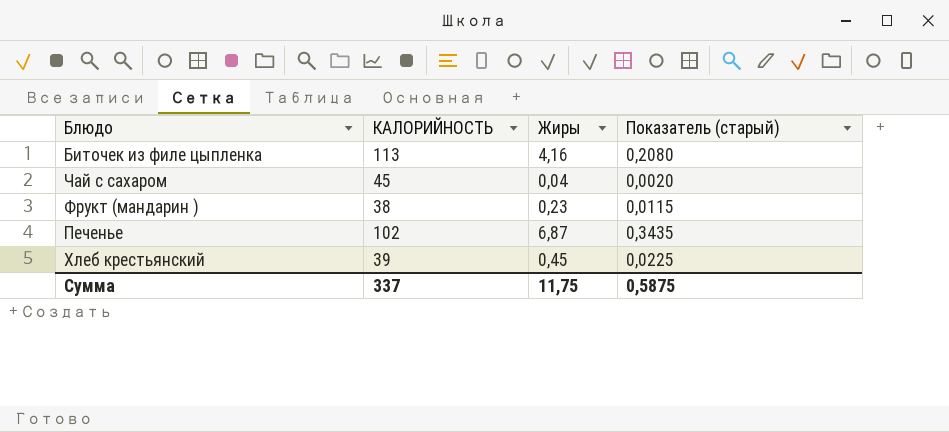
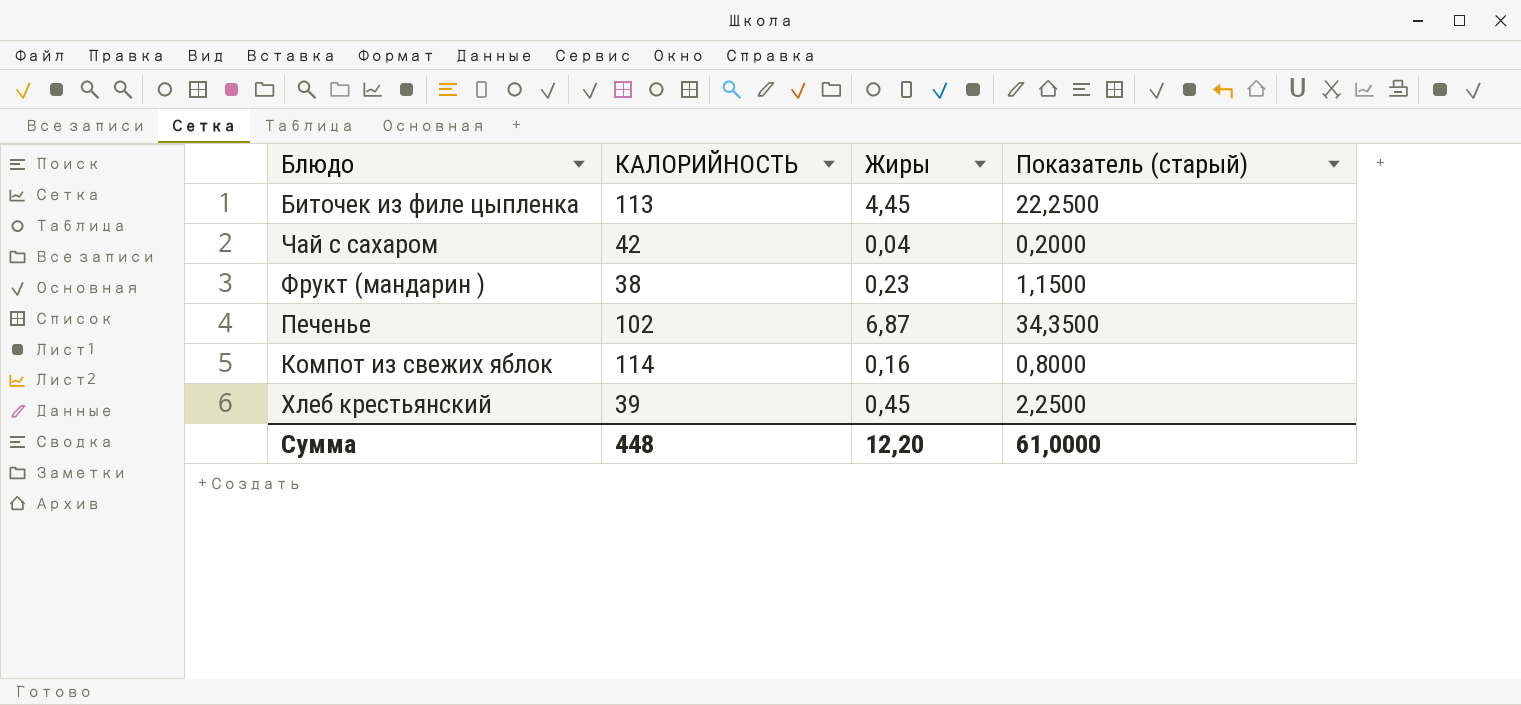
column Показатель (старый) | formula: [Жиры] * 0,05 -> [Жиры] * 5
Биточек из филе цыпленка | Жиры: 4,16 -> 4,45
Чай с сахаром | КАЛОРИЙНОСТЬ: 45 -> 42
row Компот из свежих яблок: none -> 114 | 0,16 | 0,8000
Сумма | КАЛОРИЙНОСТЬ: 337 -> 448
Сумма | Жиры: 11,75 -> 12,20
Сумма | Показатель (старый): 0,5875 -> 61,0000

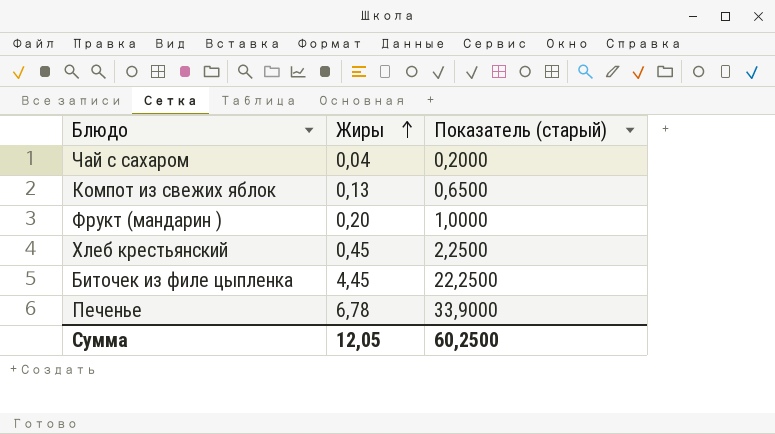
row order: none -> Жиры ascending
column КАЛОРИЙНОСТЬ | position: 2 -> none
Компот из свежих яблок | Жиры: 0,16 -> 0,13
Компот из свежих яблок | Показатель (старый): 0,8000 -> 0,6500
Фрукт (мандарин ) | Жиры: 0,23 -> 0,20
Фрукт (мандарин ) | Показатель (старый): 1,1500 -> 1,0000
Печенье | Жиры: 6,87 -> 6,78
Печенье | Показатель (старый): 34,3500 -> 33,9000
Сумма | Жиры: 12,20 -> 12,05
Сумма | Показатель (старый): 61,0000 -> 60,2500

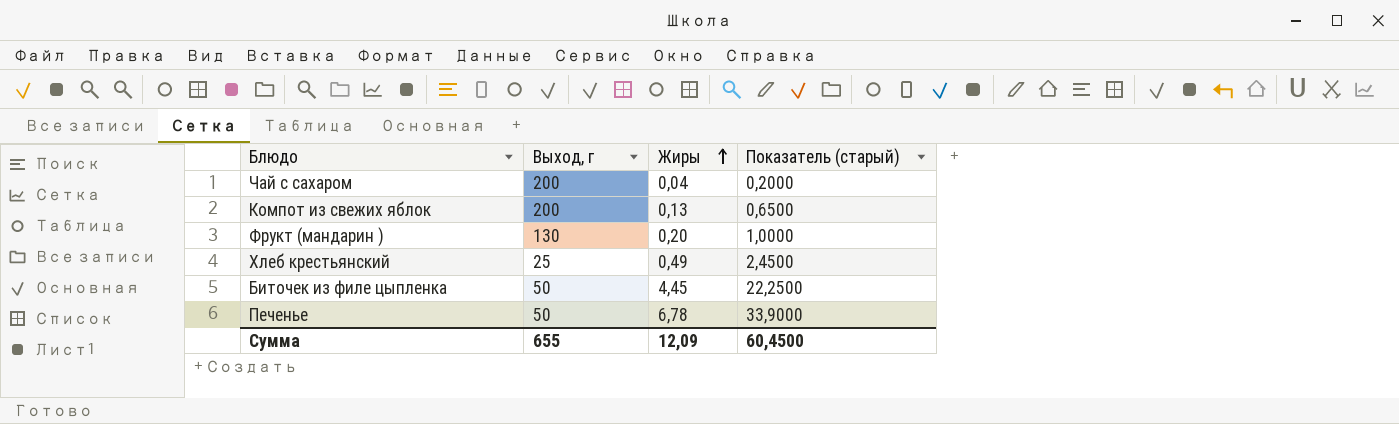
column Выход, г | position: none -> 2
Хлеб крестьянский | Жиры: 0,45 -> 0,49
Хлеб крестьянский | Показатель (старый): 2,2500 -> 2,4500
Сумма | Жиры: 12,05 -> 12,09
Сумма | Показатель (старый): 60,2500 -> 60,4500

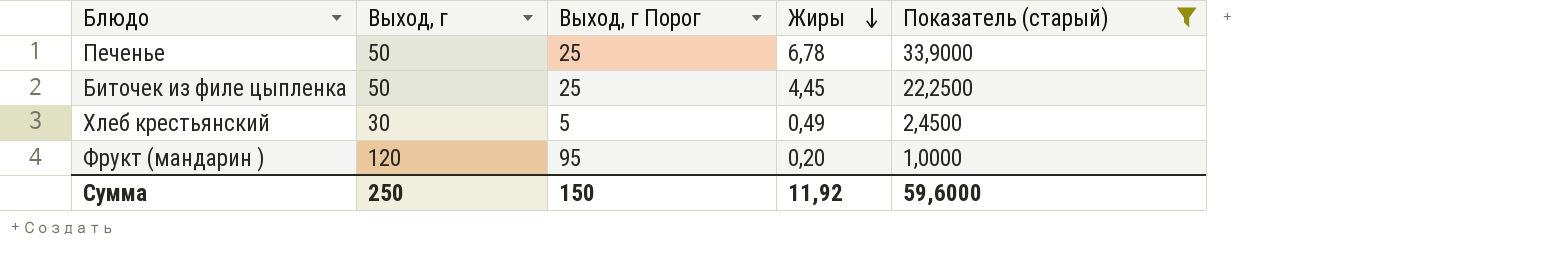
filter: none -> Показатель (старый) >= 1,0000
row order: Жиры ascending -> Жиры descending
column Выход, г Порог | formula: none -> [Выход, г] - 25
Хлеб крестьянский | Выход, г: 25 -> 30
Фрукт (мандарин ) | Выход, г: 130 -> 120
Сумма | Выход, г: 655 -> 250
Сумма | Жиры: 12,09 -> 11,92
Сумма | Показатель (старый): 60,4500 -> 59,6000

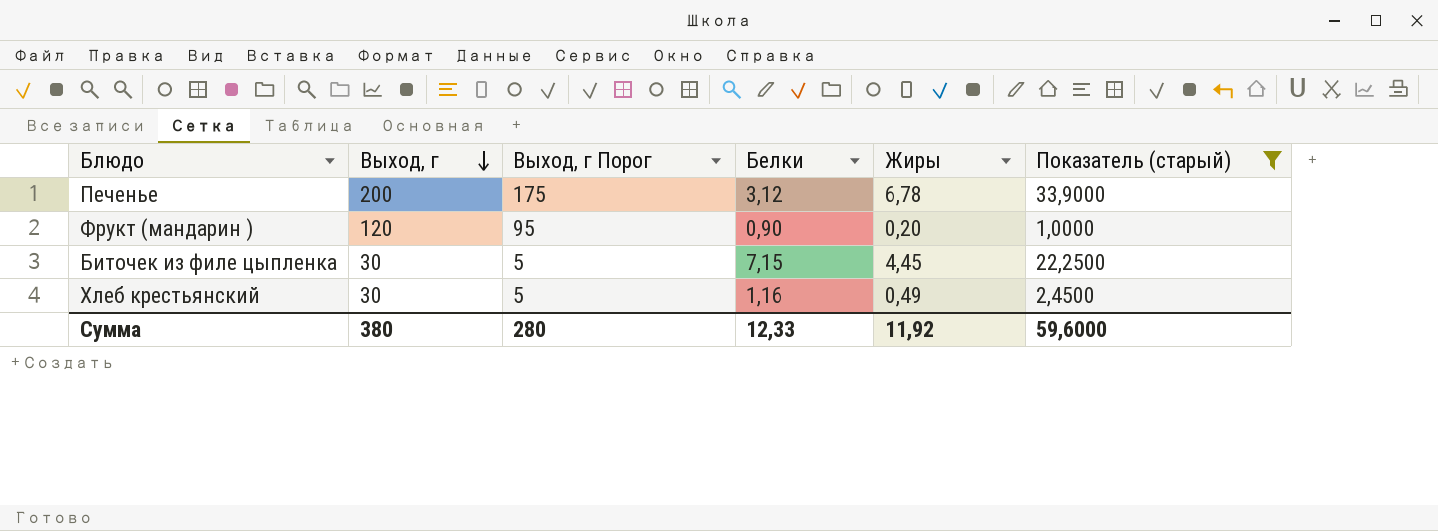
row order: Жиры descending -> Выход, г descending
column Белки | position: none -> 4
Печенье | Выход, г: 50 -> 200
Печенье | Выход, г Порог: 25 -> 175
Биточек из филе цыпленка | Выход, г: 50 -> 30
Биточек из филе цыпленка | Выход, г Порог: 25 -> 5
Сумма | Выход, г: 250 -> 380
Сумма | Выход, г Порог: 150 -> 280

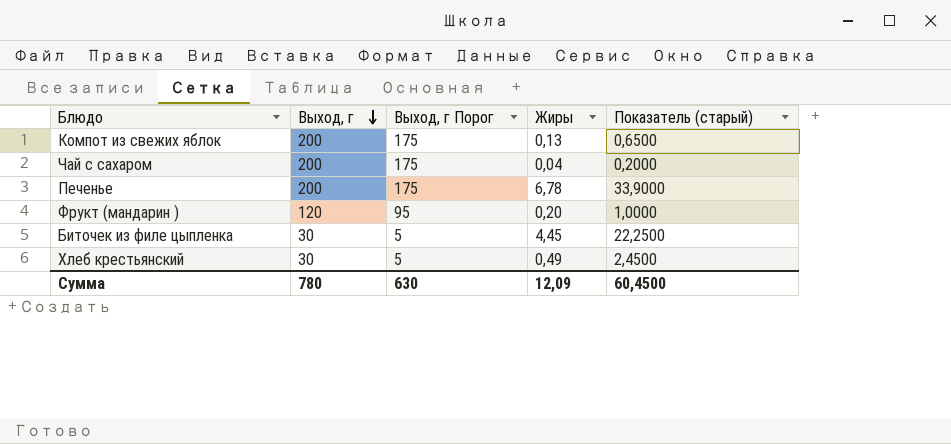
filter: Показатель (старый) >= 1,0000 -> none
column Белки | position: 4 -> none
Сумма | Выход, г: 380 -> 780
Сумма | Выход, г Порог: 280 -> 630
Сумма | Жиры: 11,92 -> 12,09
Сумма | Показатель (старый): 59,6000 -> 60,4500

